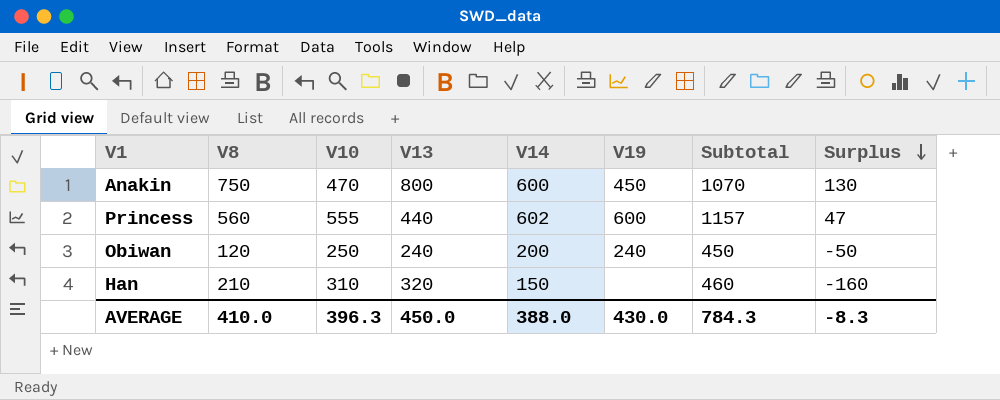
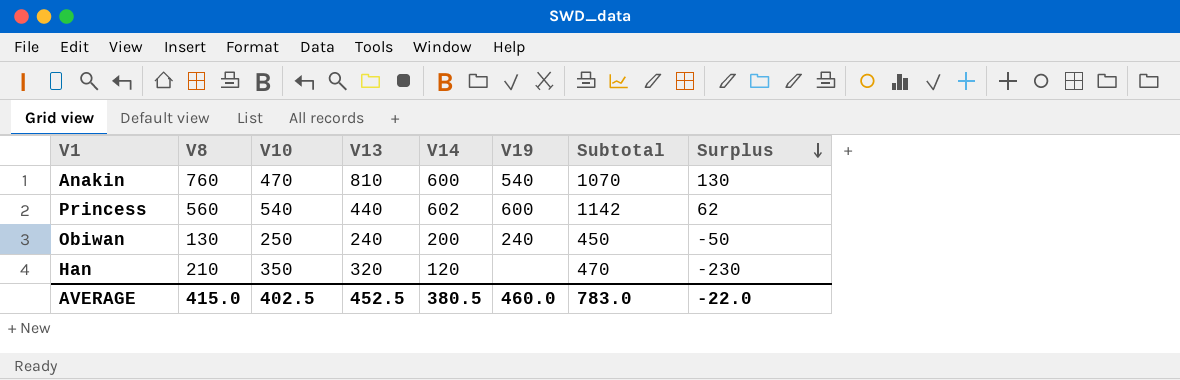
Anakin | V8: 750 -> 760
Anakin | V13: 800 -> 810
Anakin | V19: 450 -> 540
Princess | V10: 555 -> 540
Princess | Subtotal: 1157 -> 1142
Princess | Surplus: 47 -> 62
Obiwan | V8: 120 -> 130
Han | V10: 310 -> 350
Han | V14: 150 -> 120
Han | Subtotal: 460 -> 470
Han | Surplus: -160 -> -230
AVERAGE | V8: 410.0 -> 415.0
AVERAGE | V10: 396.3 -> 402.5
AVERAGE | V13: 450.0 -> 452.5
AVERAGE | V14: 388.0 -> 380.5
AVERAGE | V19: 430.0 -> 460.0
AVERAGE | Subtotal: 784.3 -> 783.0
AVERAGE | Surplus: -8.3 -> -22.0

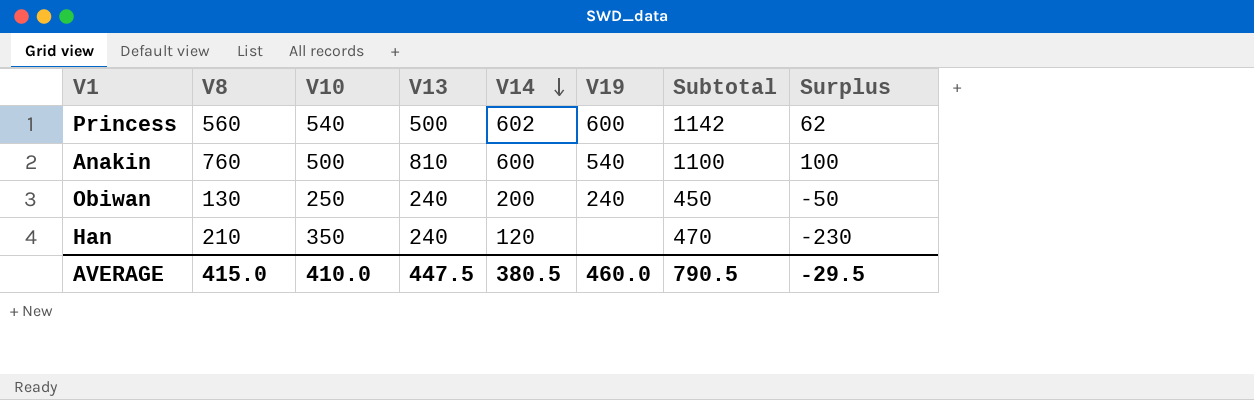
row order: Surplus descending -> V14 descending
Princess | V13: 440 -> 500
Anakin | V10: 470 -> 500
Anakin | Subtotal: 1070 -> 1100
Anakin | Surplus: 130 -> 100
Han | V13: 320 -> 240
AVERAGE | V10: 402.5 -> 410.0
AVERAGE | V13: 452.5 -> 447.5
AVERAGE | Subtotal: 783.0 -> 790.5
AVERAGE | Surplus: -22.0 -> -29.5

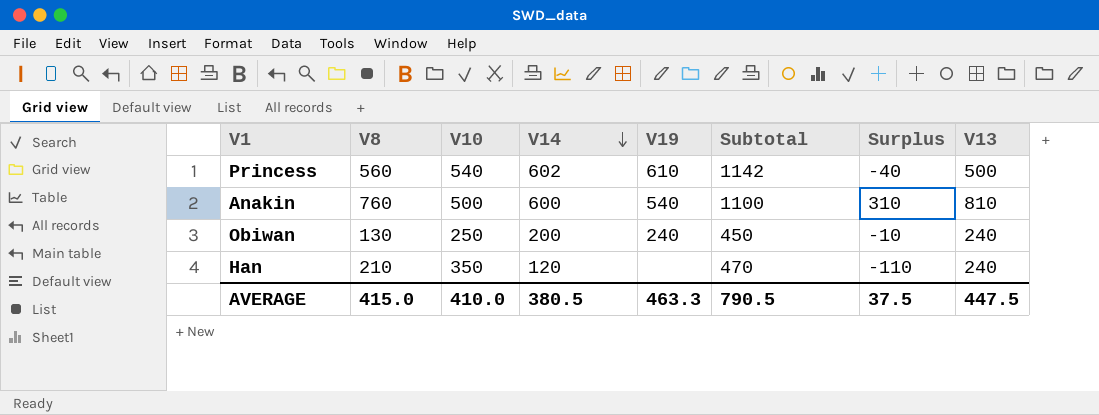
column Surplus | formula: [V14] - [V10] -> [V13] - [V10]
column V13 | position: 4 -> 8
Princess | V19: 600 -> 610
AVERAGE | V19: 460.0 -> 463.3
AVERAGE | Surplus: -29.5 -> 37.5

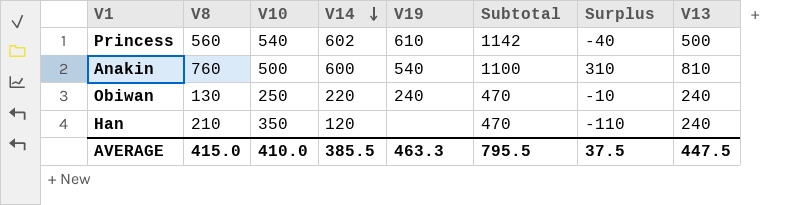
Obiwan | V14: 200 -> 220
Obiwan | Subtotal: 450 -> 470
AVERAGE | V14: 380.5 -> 385.5
AVERAGE | Subtotal: 790.5 -> 795.5

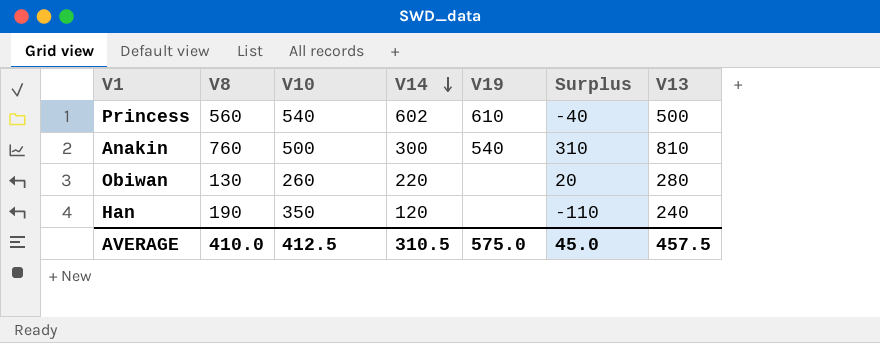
column Subtotal | formula: [V10] + [V14] -> none
Anakin | V14: 600 -> 300
Obiwan | V10: 250 -> 260
Obiwan | V19: 240 -> none
Obiwan | Surplus: -10 -> 20
Obiwan | V13: 240 -> 280
Han | V8: 210 -> 190
AVERAGE | V8: 415.0 -> 410.0
AVERAGE | V10: 410.0 -> 412.5
AVERAGE | V14: 385.5 -> 310.5
AVERAGE | V19: 463.3 -> 575.0
AVERAGE | Surplus: 37.5 -> 45.0
AVERAGE | V13: 447.5 -> 457.5

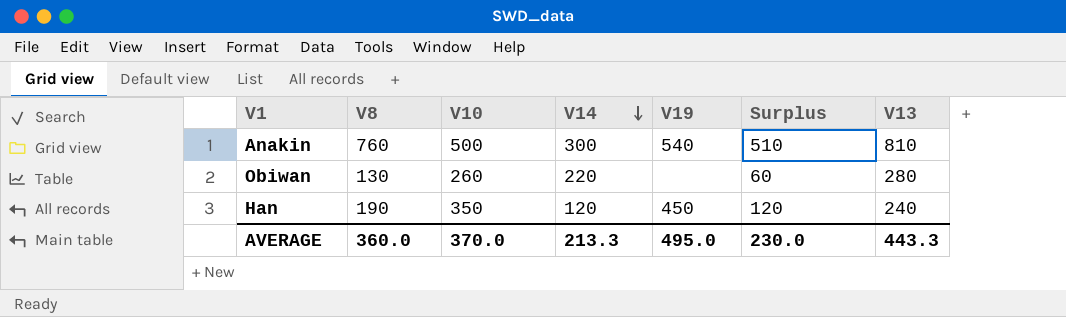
column Surplus | formula: [V13] - [V10] -> [V13] - [V14]
row Princess: 560 | 540 | 602 | 610 | -40 | 500 -> none
Han | V19: none -> 450
AVERAGE | V8: 410.0 -> 360.0
AVERAGE | V10: 412.5 -> 370.0
AVERAGE | V14: 310.5 -> 213.3
AVERAGE | V19: 575.0 -> 495.0
AVERAGE | Surplus: 45.0 -> 230.0
AVERAGE | V13: 457.5 -> 443.3

